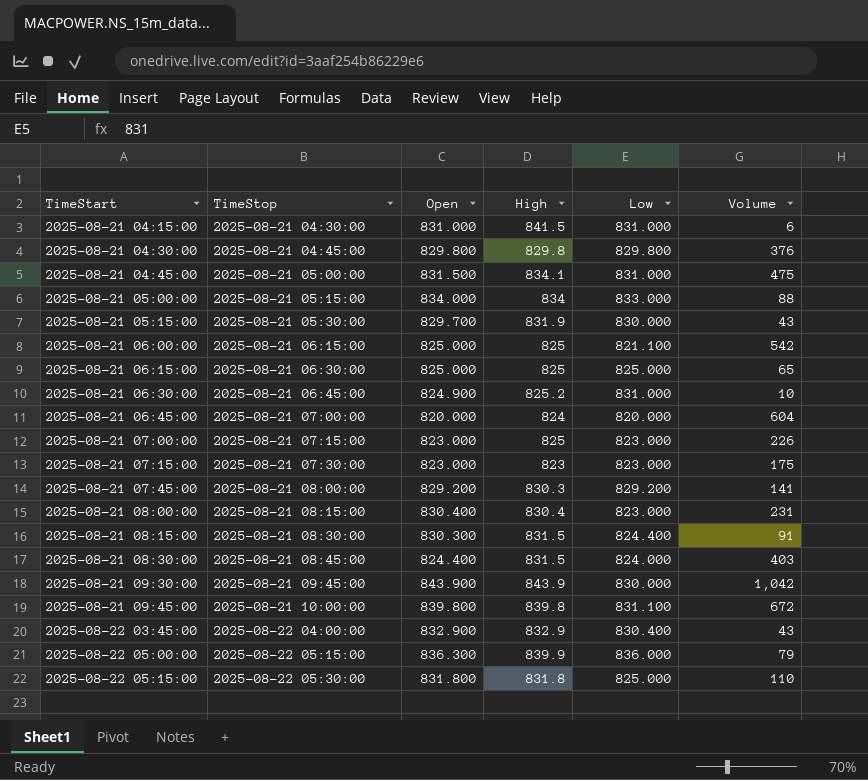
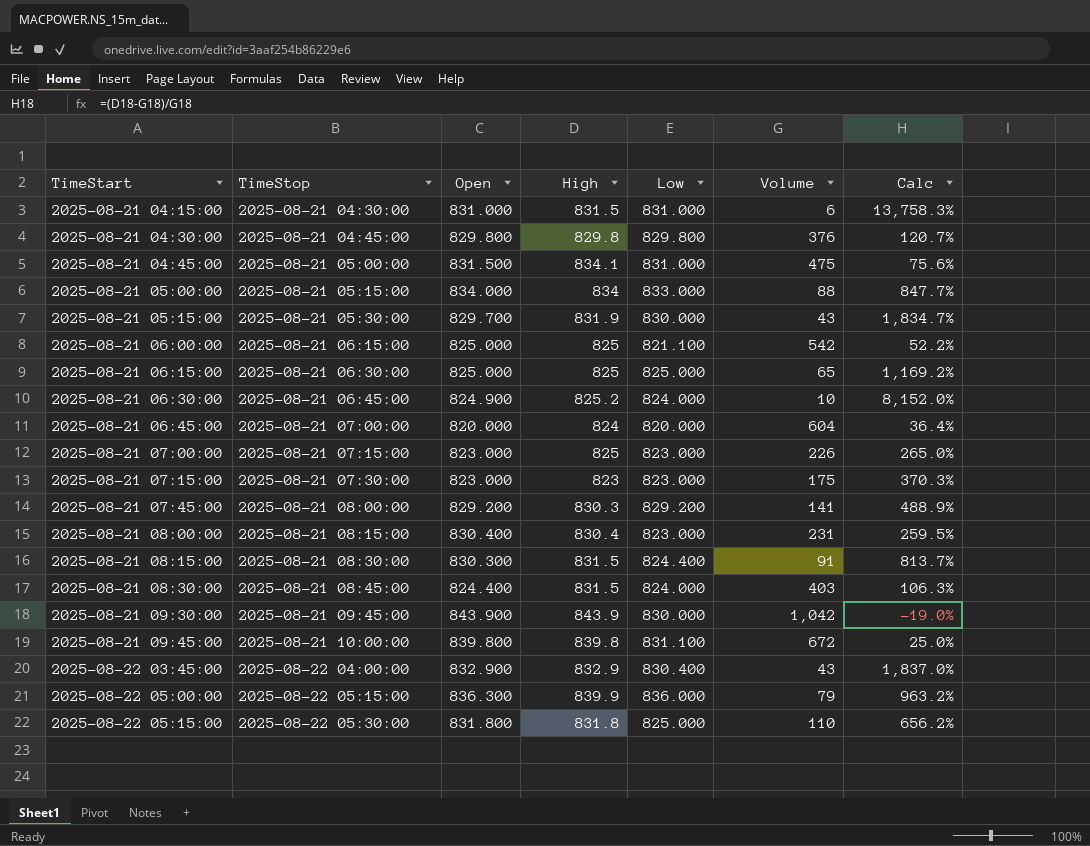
column Calc | formula: none -> ([High] - [Volume]) / [Volume]
2025-08-21 04:15:00 | High: 841.5 -> 831.5
2025-08-21 06:30:00 | Low: 831.000 -> 824.000

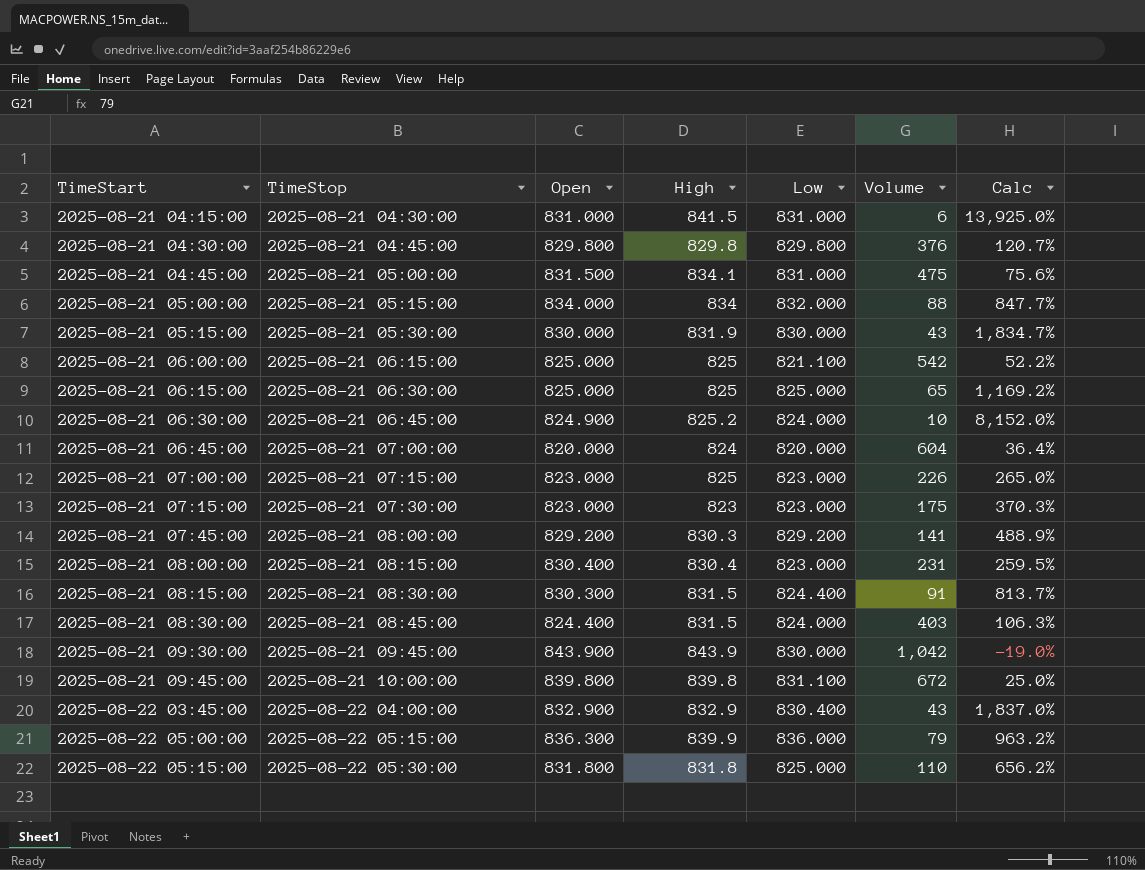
2025-08-21 04:15:00 | High: 831.5 -> 841.5
2025-08-21 04:15:00 | Calc: 13,758.3% -> 13,925.0%
2025-08-21 05:00:00 | Low: 833.000 -> 832.000
2025-08-21 05:15:00 | Open: 829.700 -> 830.000

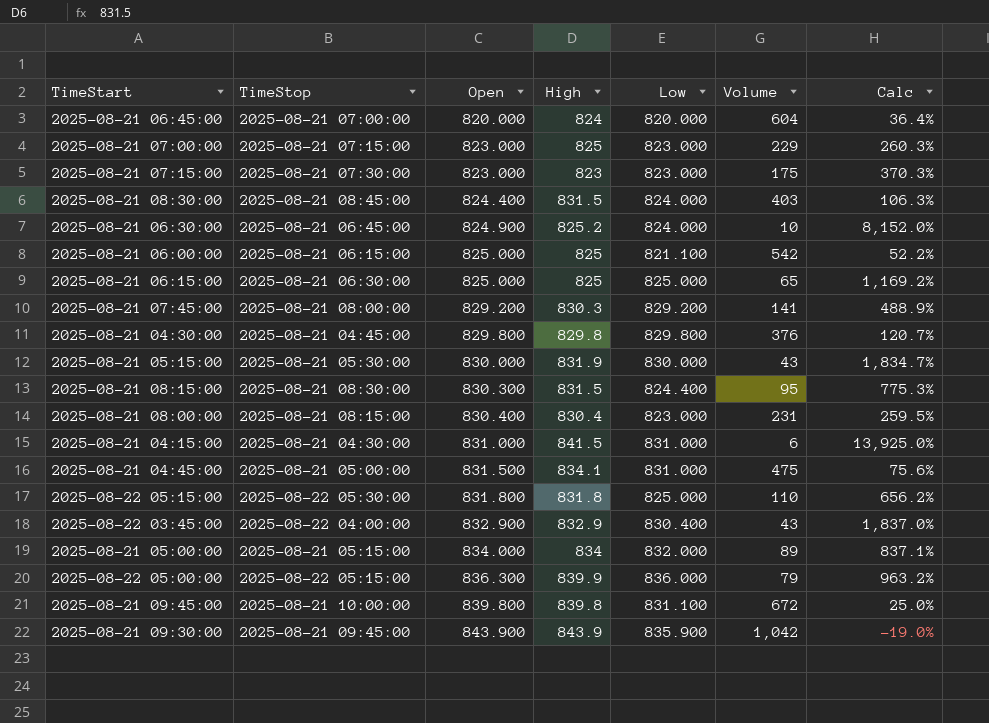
row order: TimeStart ascending -> Open ascending
2025-08-21 07:00:00 | Volume: 226 -> 229
2025-08-21 07:00:00 | Calc: 265.0% -> 260.3%
2025-08-21 08:15:00 | Volume: 91 -> 95
2025-08-21 08:15:00 | Calc: 813.7% -> 775.3%
2025-08-21 05:00:00 | Volume: 88 -> 89
2025-08-21 05:00:00 | Calc: 847.7% -> 837.1%
2025-08-21 09:30:00 | Low: 830.000 -> 835.900

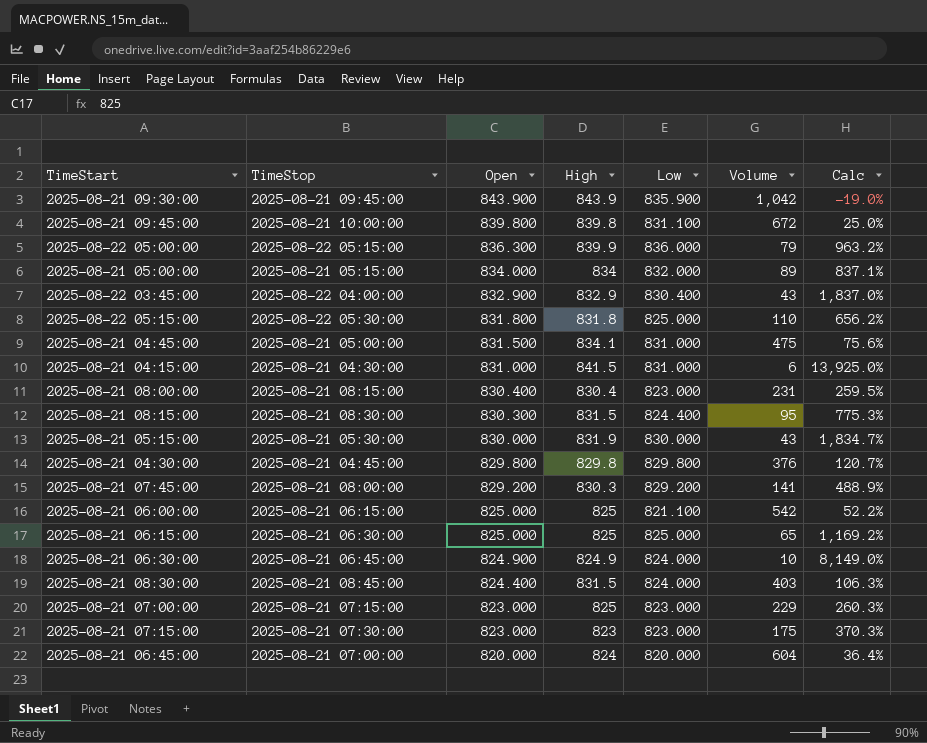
row order: Open ascending -> Open descending
2025-08-21 06:30:00 | High: 825.2 -> 824.9
2025-08-21 06:30:00 | Calc: 8,152.0% -> 8,149.0%

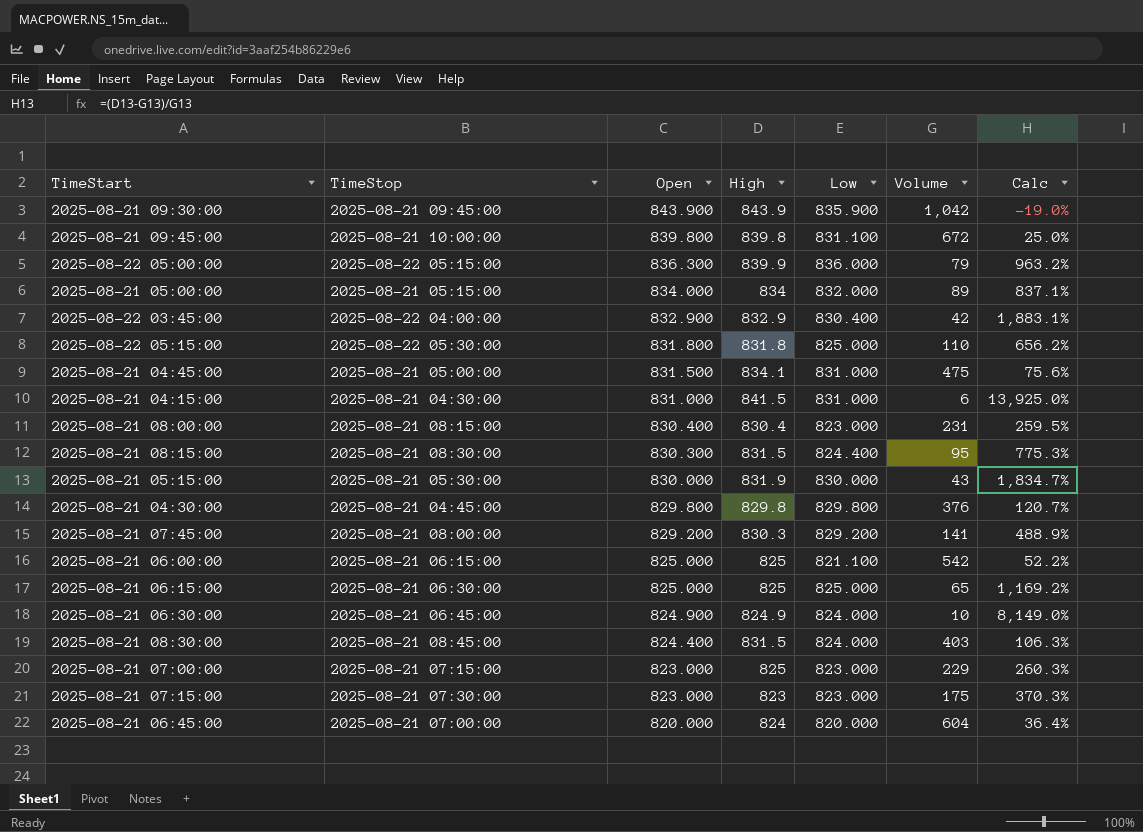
2025-08-22 03:45:00 | Volume: 43 -> 42
2025-08-22 03:45:00 | Calc: 1,837.0% -> 1,883.1%

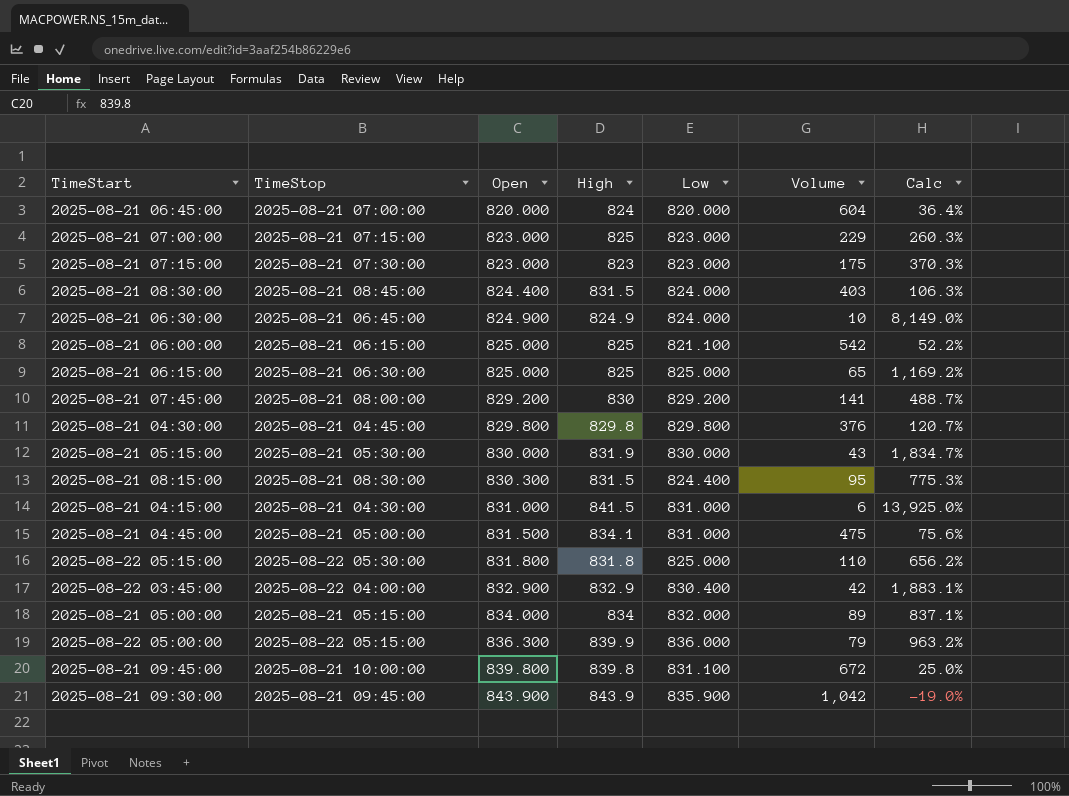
row order: Open descending -> Open ascending
row 2025-08-21 08:00:00: 2025-08-21 08:15:00 | 830.400 | 830.4 | 823.000 | 231 | 259.5% -> none
2025-08-21 07:45:00 | High: 830.3 -> 830
2025-08-21 07:45:00 | Calc: 488.9% -> 488.7%

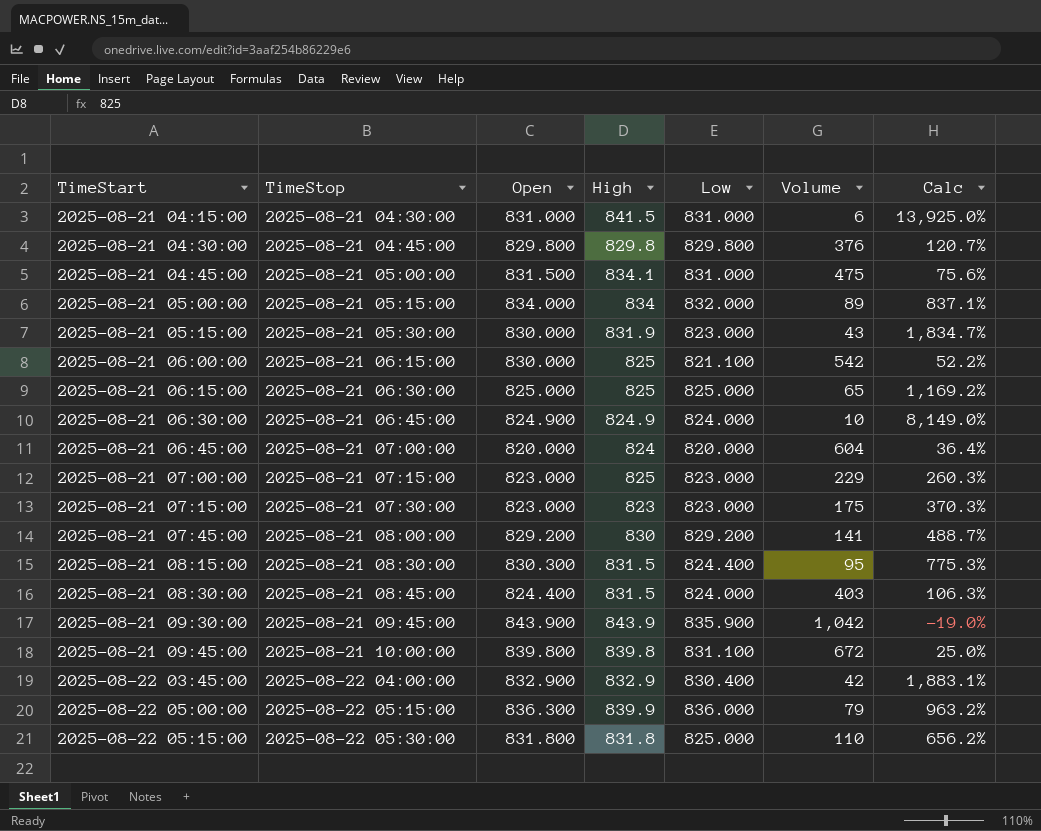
row order: Open ascending -> TimeStart ascending
2025-08-21 05:15:00 | Low: 830.000 -> 823.000
2025-08-21 06:00:00 | Open: 825.000 -> 830.000

